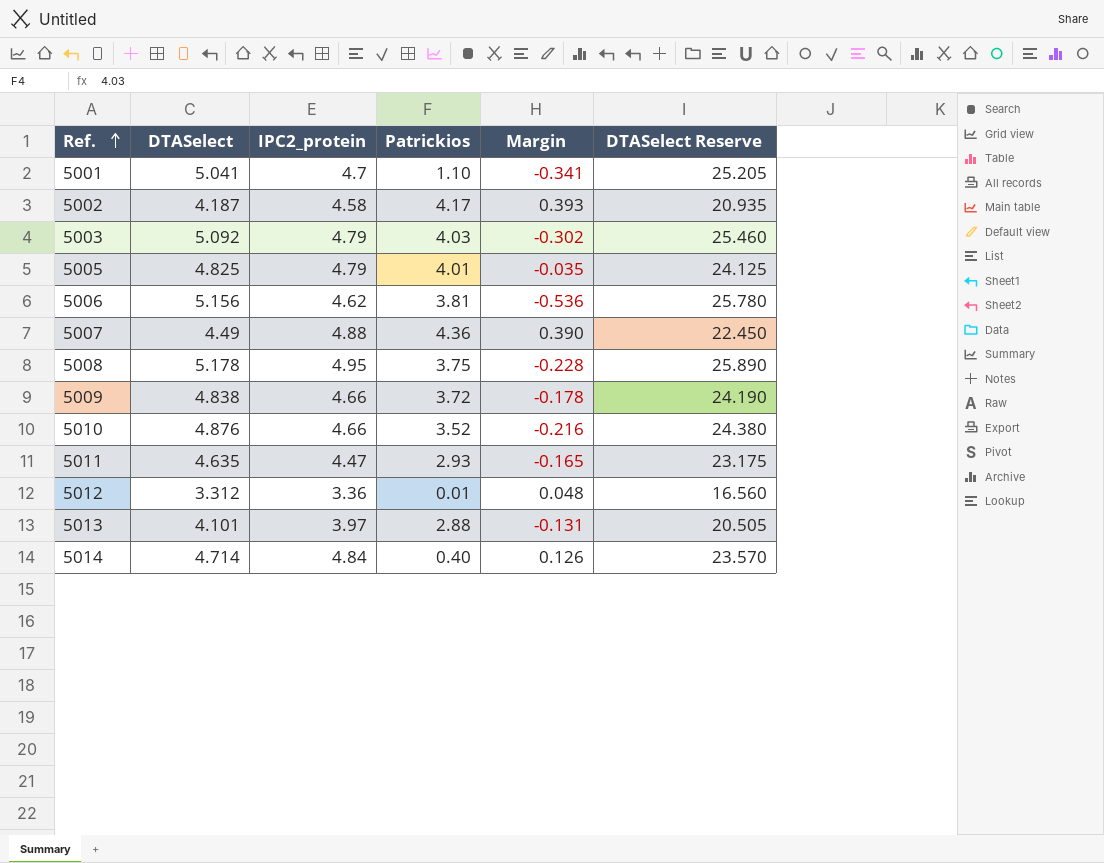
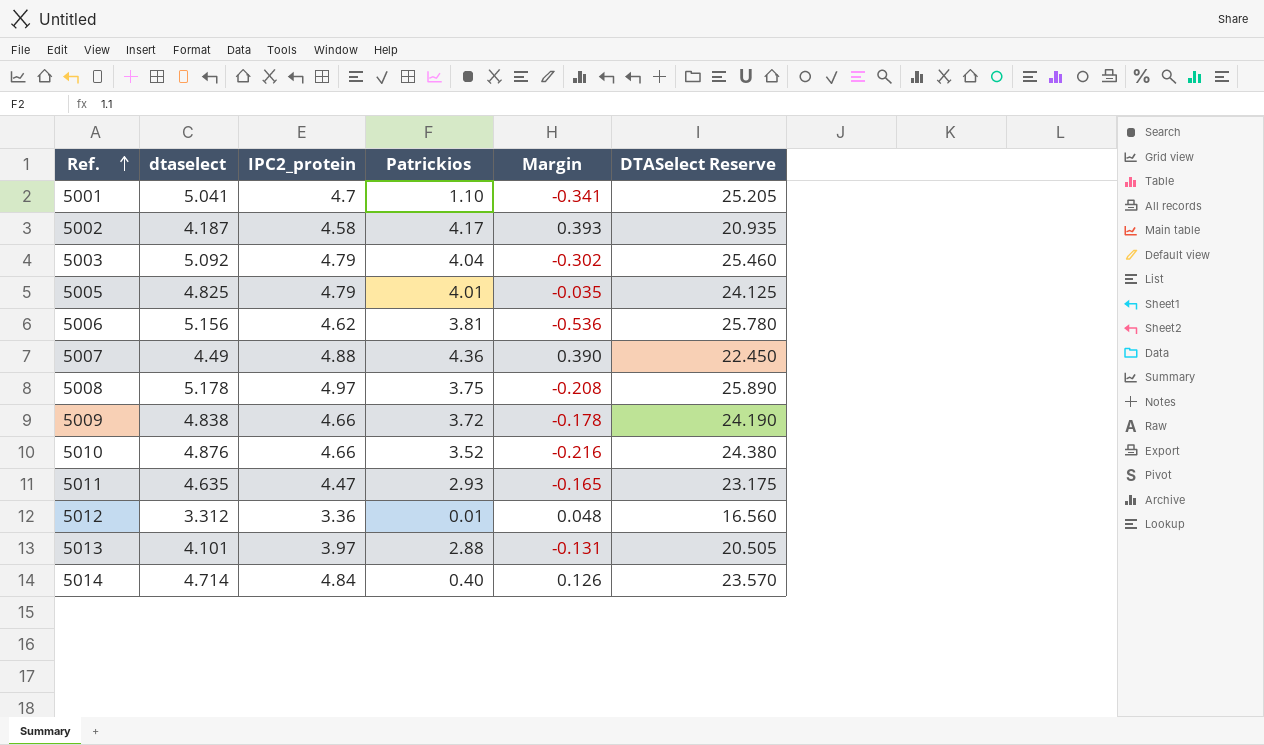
column name: DTASelect -> dtaselect
5003 | Patrickios: 4.03 -> 4.04
5008 | IPC2_protein: 4.95 -> 4.97
5008 | Margin: -0.228 -> -0.208

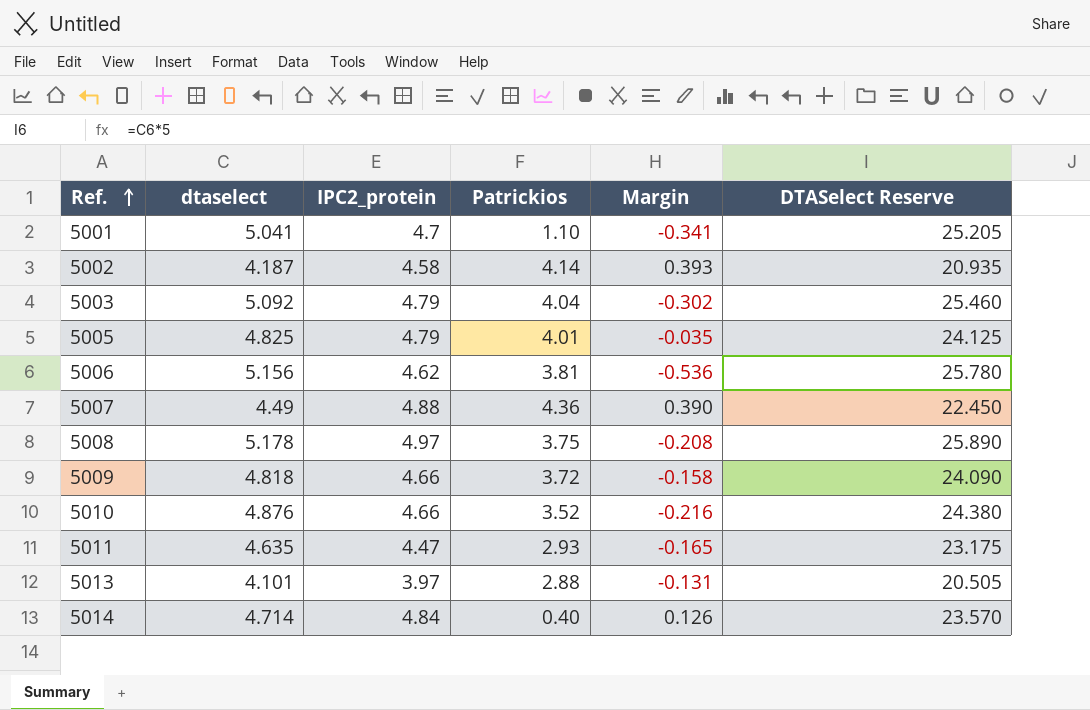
row 5012: 3.312 | 3.36 | 0.01 | 0.048 | 16.560 -> none
5002 | Patrickios: 4.17 -> 4.14
5009 | dtaselect: 4.838 -> 4.818
5009 | Margin: -0.178 -> -0.158
5009 | DTASelect Reserve: 24.190 -> 24.090

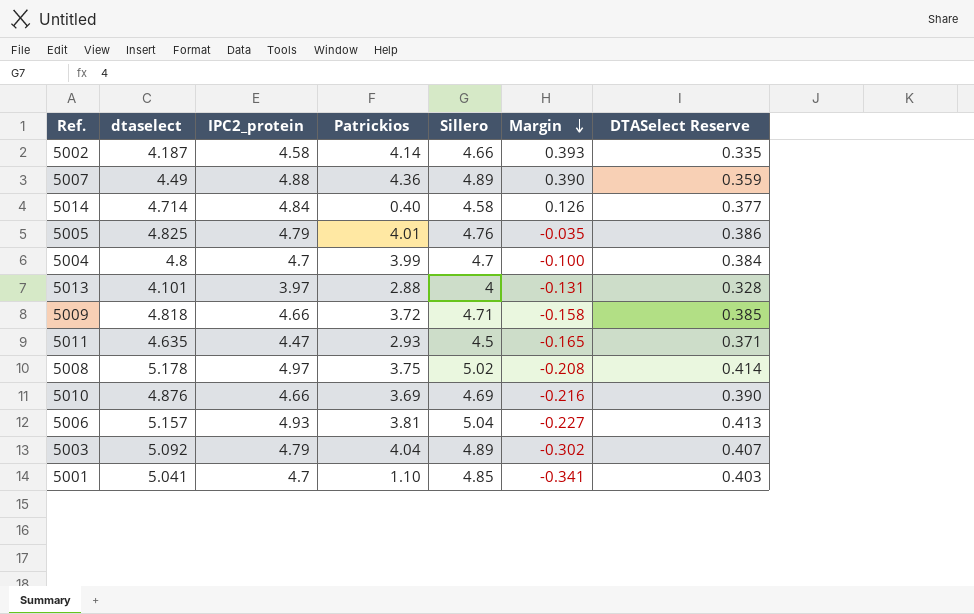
row order: Ref. ascending -> Margin descending
column Sillero | position: none -> 5
column DTASelect Reserve | formula: [dtaselect] * 5 -> [dtaselect] * 0.08
row 5004: none -> 4.8 | 4.7 | 3.99 | 4.7 | -0.100 | 0.384
5010 | Patrickios: 3.52 -> 3.69
5006 | dtaselect: 5.156 -> 5.157
5006 | IPC2_protein: 4.62 -> 4.93
5006 | Margin: -0.536 -> -0.227

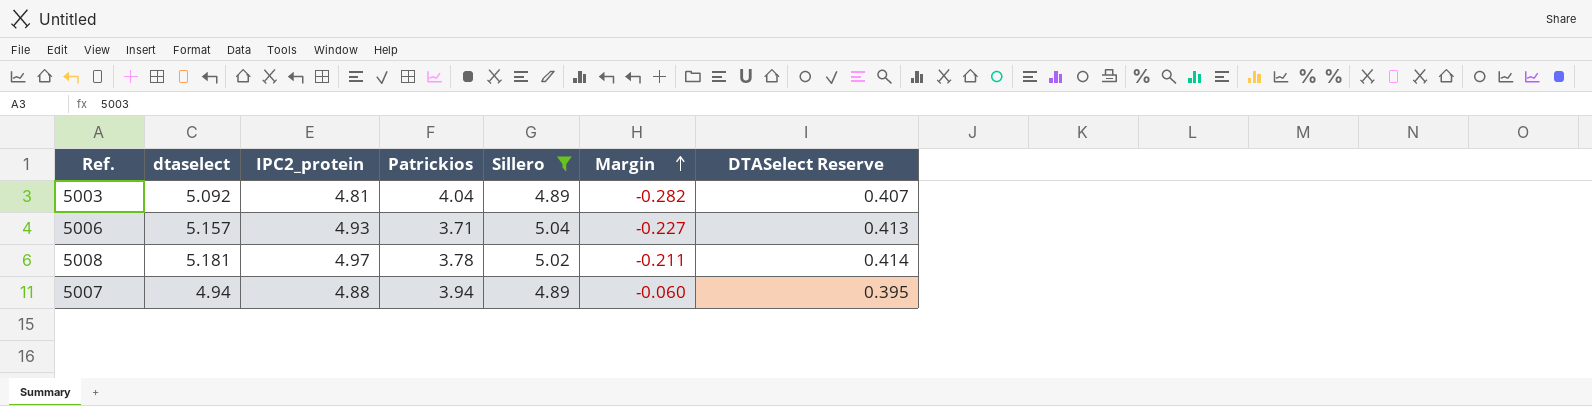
filter: none -> Sillero >= 4.89
row order: Margin descending -> Margin ascending
5003 | IPC2_protein: 4.79 -> 4.81
5003 | Margin: -0.302 -> -0.282
5006 | Patrickios: 3.81 -> 3.71
5008 | dtaselect: 5.178 -> 5.181
5008 | Patrickios: 3.75 -> 3.78
5008 | Margin: -0.208 -> -0.211
5007 | dtaselect: 4.49 -> 4.94
5007 | Patrickios: 4.36 -> 3.94
5007 | Margin: 0.390 -> -0.060
5007 | DTASelect Reserve: 0.359 -> 0.395

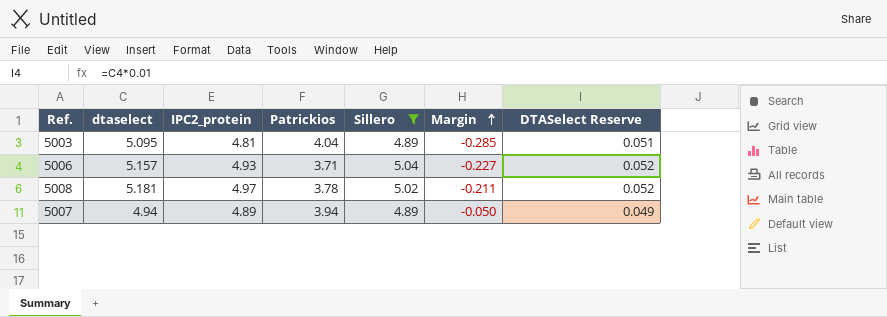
column DTASelect Reserve | formula: [dtaselect] * 0.08 -> [dtaselect] * 0.01
5003 | dtaselect: 5.092 -> 5.095
5003 | Margin: -0.282 -> -0.285
5007 | IPC2_protein: 4.88 -> 4.89
5007 | Margin: -0.060 -> -0.050

